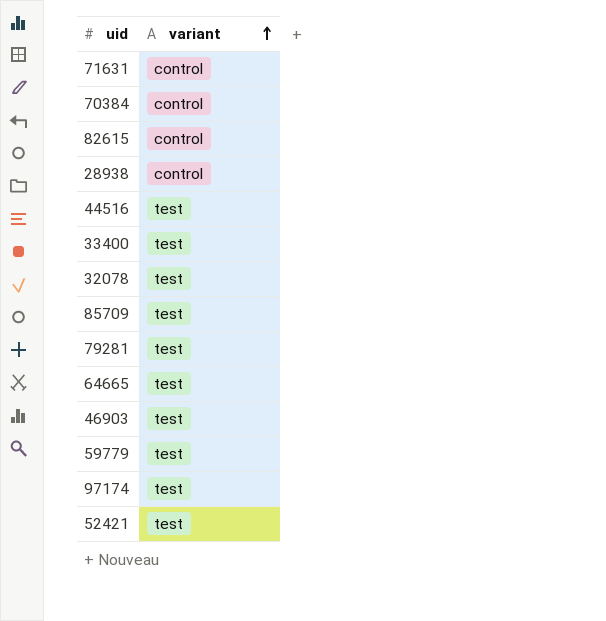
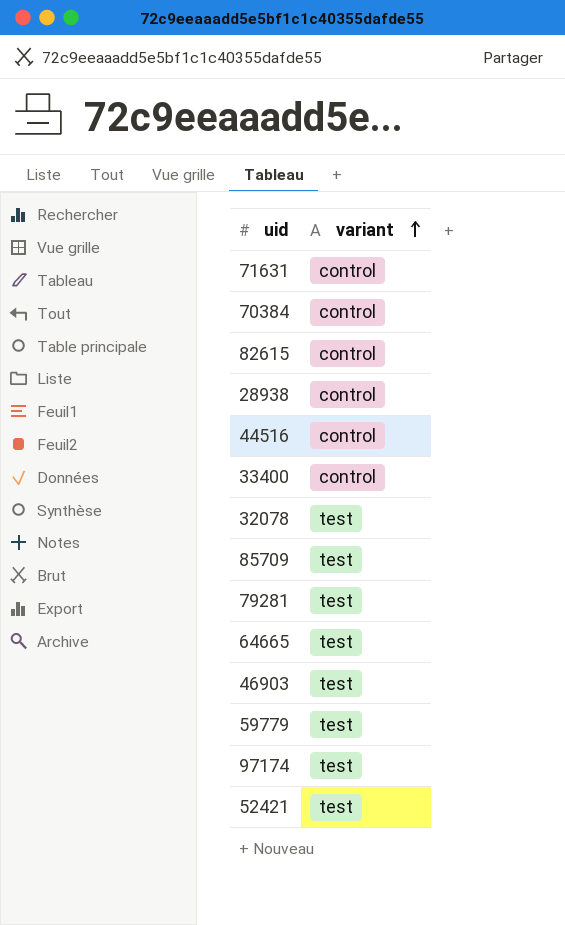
44516 | variant: test -> control
33400 | variant: test -> control

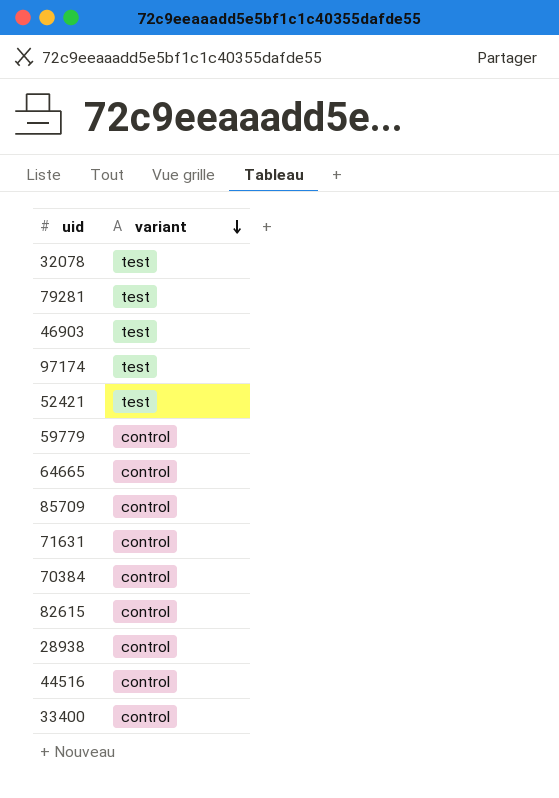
row order: variant ascending -> variant descending
59779 | variant: test -> control
64665 | variant: test -> control
85709 | variant: test -> control

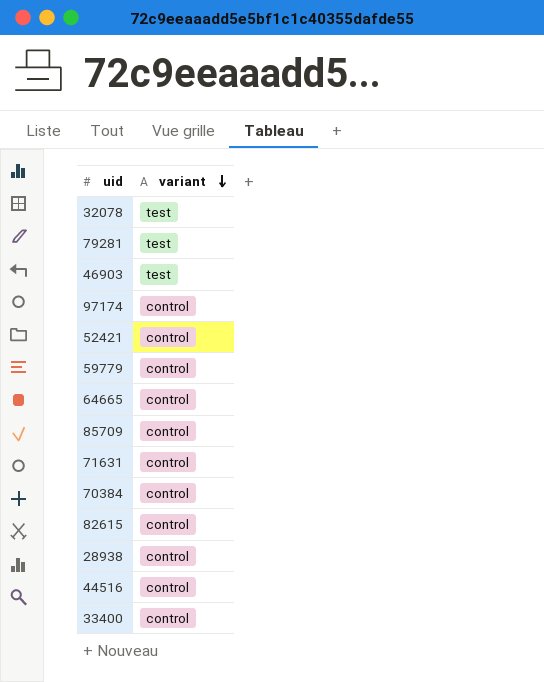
97174 | variant: test -> control
52421 | variant: test -> control

